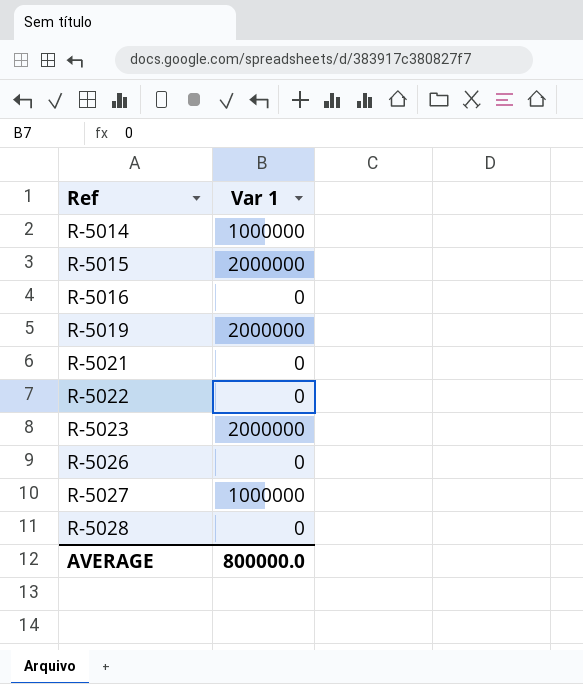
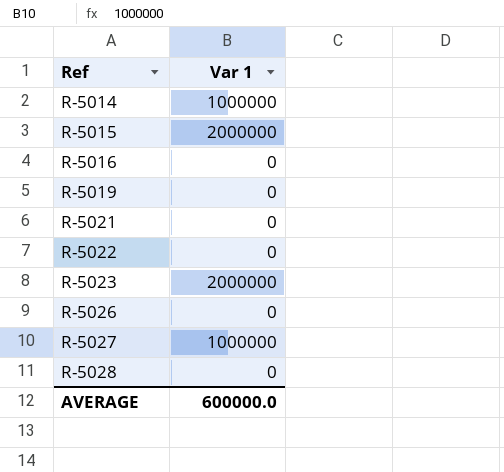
R-5019 | Var 1: 2000000 -> 0
AVERAGE | Var 1: 800000.0 -> 600000.0

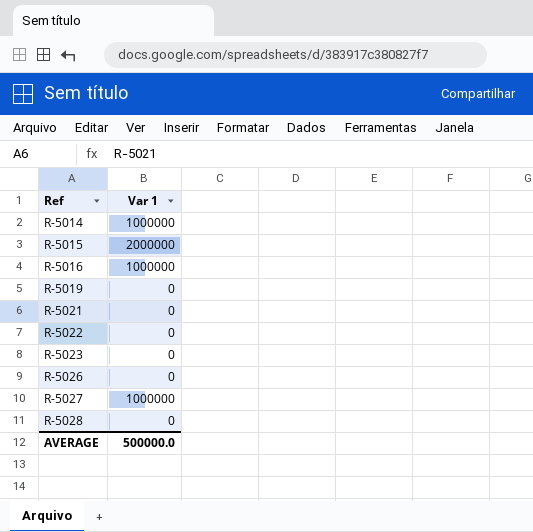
R-5016 | Var 1: 0 -> 1000000
R-5023 | Var 1: 2000000 -> 0
AVERAGE | Var 1: 600000.0 -> 500000.0

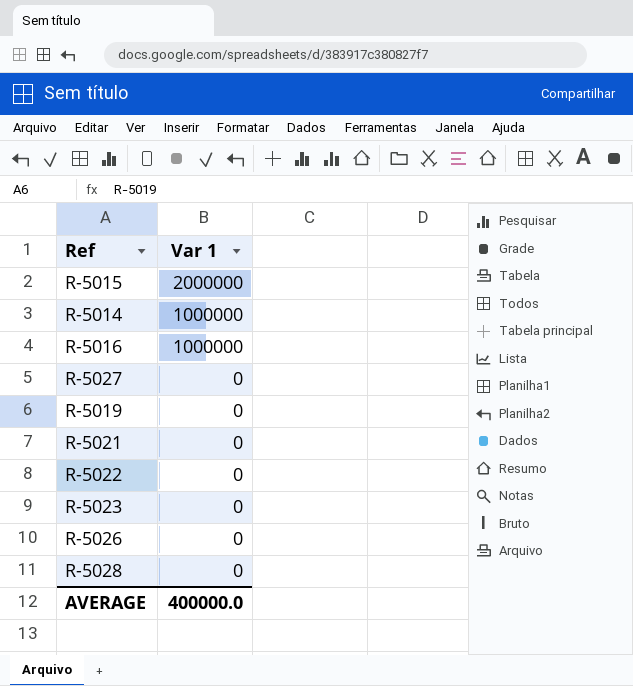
row order: Ref ascending -> Var 1 descending
R-5027 | Var 1: 1000000 -> 0
AVERAGE | Var 1: 500000.0 -> 400000.0

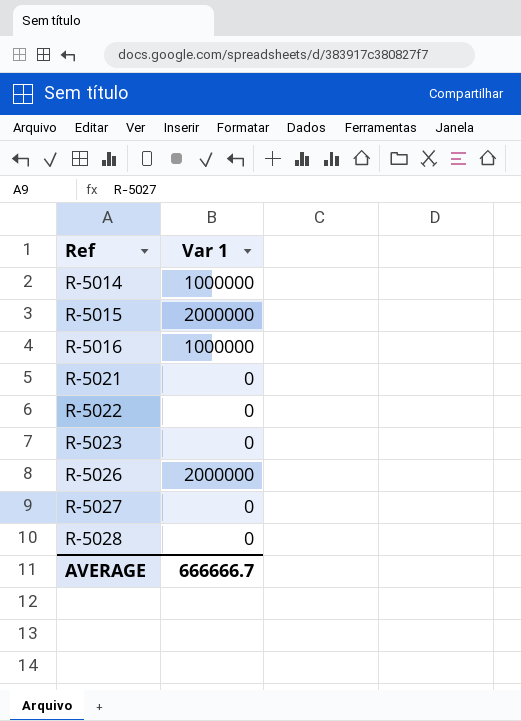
row order: Var 1 descending -> Ref ascending
row R-5019: 0 -> none
R-5026 | Var 1: 0 -> 2000000
AVERAGE | Var 1: 400000.0 -> 666666.7

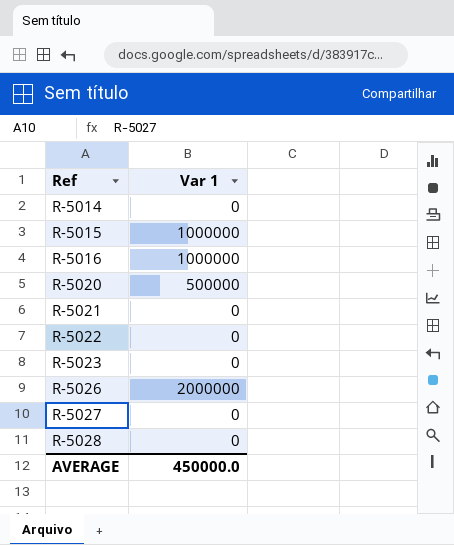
R-5014 | Var 1: 1000000 -> 0
R-5015 | Var 1: 2000000 -> 1000000
row R-5020: none -> 500000
AVERAGE | Var 1: 666666.7 -> 450000.0

